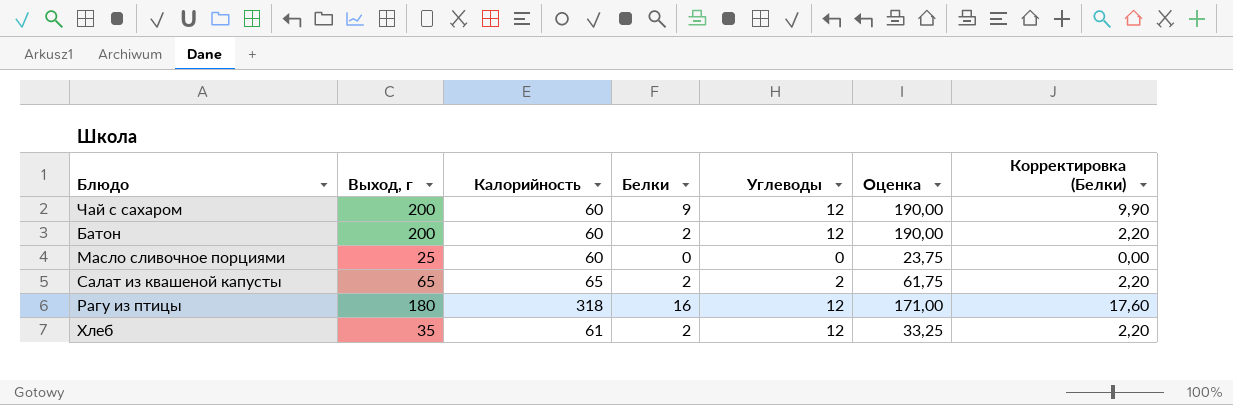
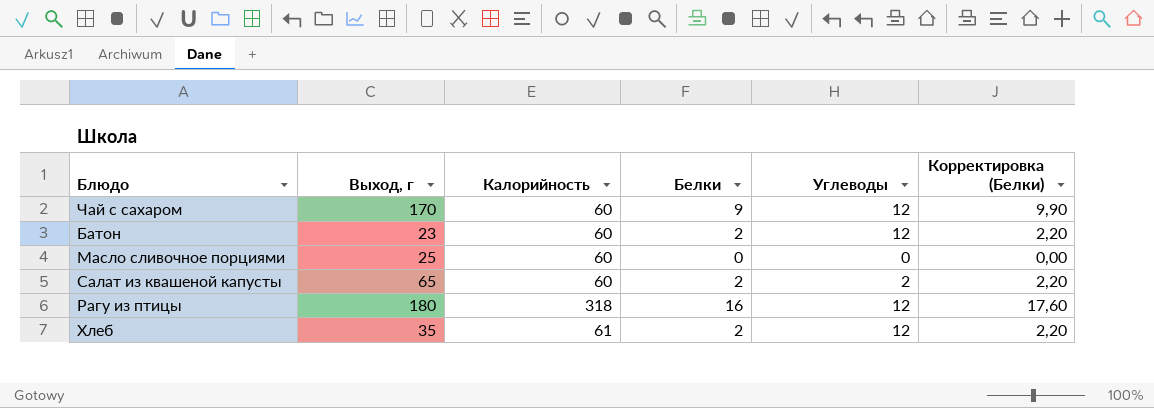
column Оценка | formula: [Выход, г] * 0,95 -> none
Чай с сахаром | Выход, г: 200 -> 170
Батон | Выход, г: 200 -> 23
Салат из квашеной капусты | Калорийность: 65 -> 60

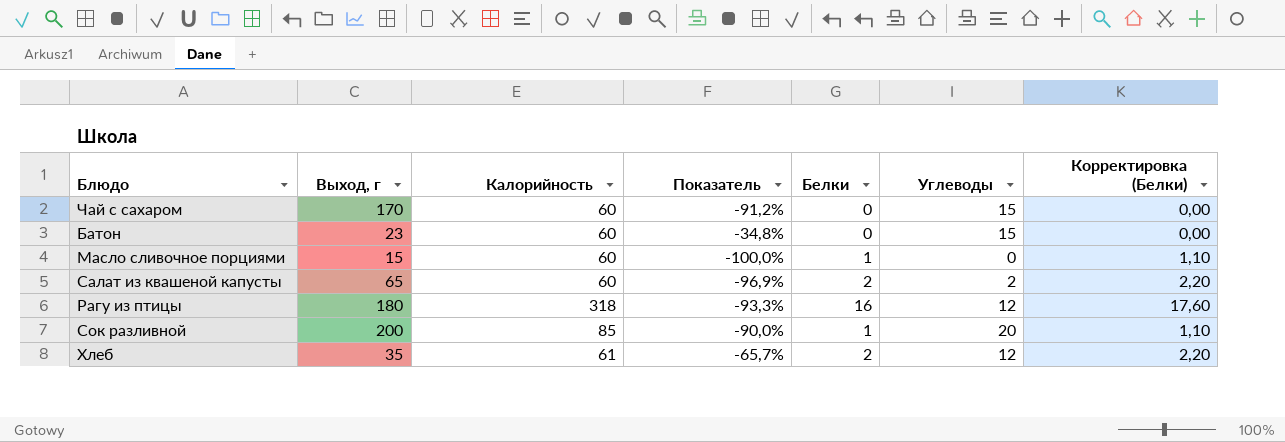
column Показатель | formula: none -> ([Углеводы] - [Выход, г]) / [Выход, г]
Чай с сахаром | Белки: 9 -> 0
Чай с сахаром | Углеводы: 12 -> 15
Чай с сахаром | Корректировка (Белки): 9,90 -> 0,00
Батон | Белки: 2 -> 0
Батон | Углеводы: 12 -> 15
Батон | Корректировка (Белки): 2,20 -> 0,00
Масло сливочное порциями | Выход, г: 25 -> 15
Масло сливочное порциями | Белки: 0 -> 1
Масло сливочное порциями | Корректировка (Белки): 0,00 -> 1,10
row Сок разливной: none -> 200 | 85 | -90,0% | 1 | 20 | 1,10

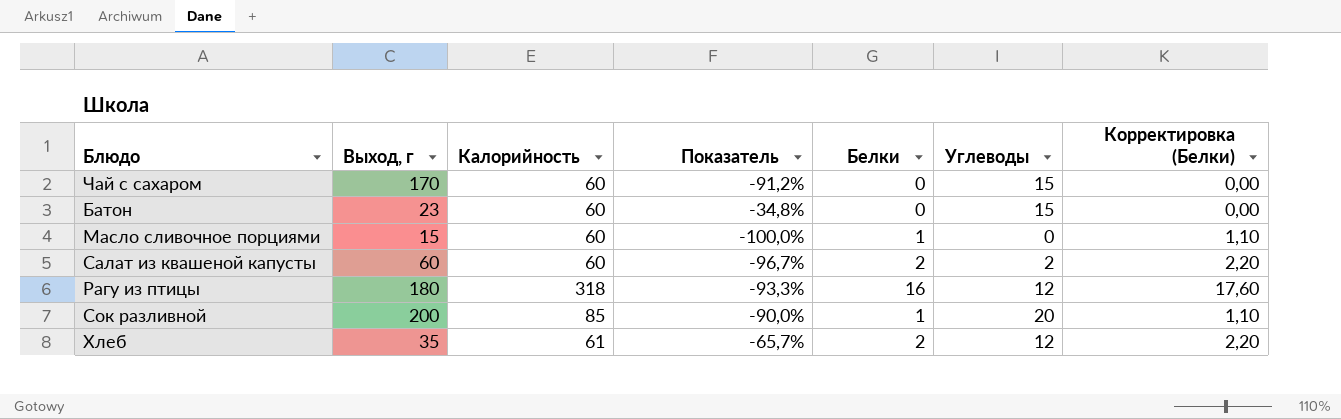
Салат из квашеной капусты | Выход, г: 65 -> 60
Салат из квашеной капусты | Показатель: -96,9% -> -96,7%

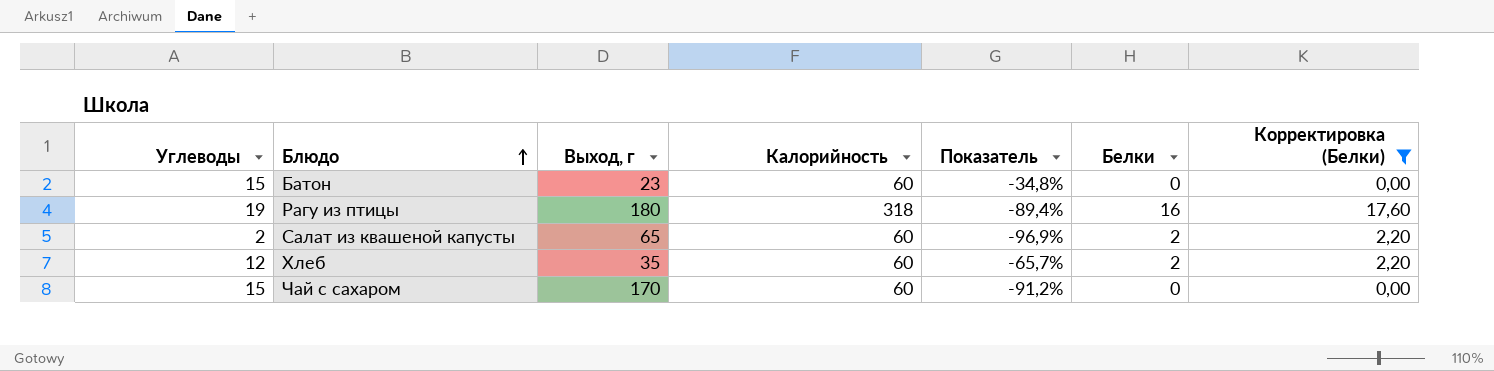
filter: none -> Корректировка (Белки) != 1,10
row order: none -> Блюдо ascending
column Углеводы | position: 6 -> 1
Рагу из птицы | Углеводы: 12 -> 19
Рагу из птицы | Показатель: -93,3% -> -89,4%
Салат из квашеной капусты | Выход, г: 60 -> 65
Салат из квашеной капусты | Показатель: -96,7% -> -96,9%
Хлеб | Калорийность: 61 -> 60

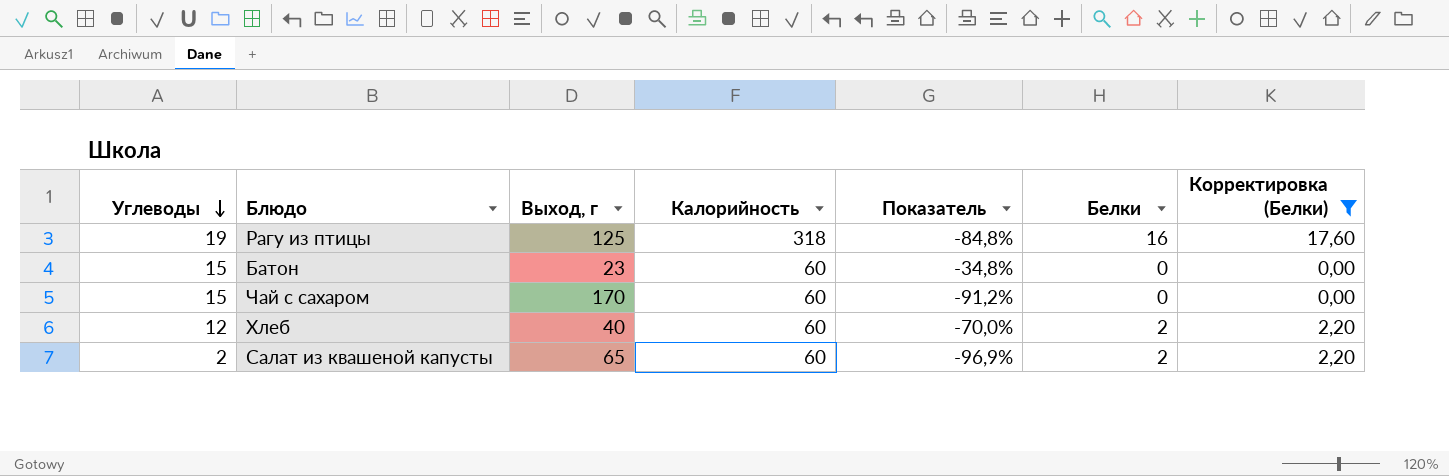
row order: Блюдо ascending -> Углеводы descending
Рагу из птицы | Выход, г: 180 -> 125
Рагу из птицы | Показатель: -89,4% -> -84,8%
Хлеб | Выход, г: 35 -> 40
Хлеб | Показатель: -65,7% -> -70,0%

